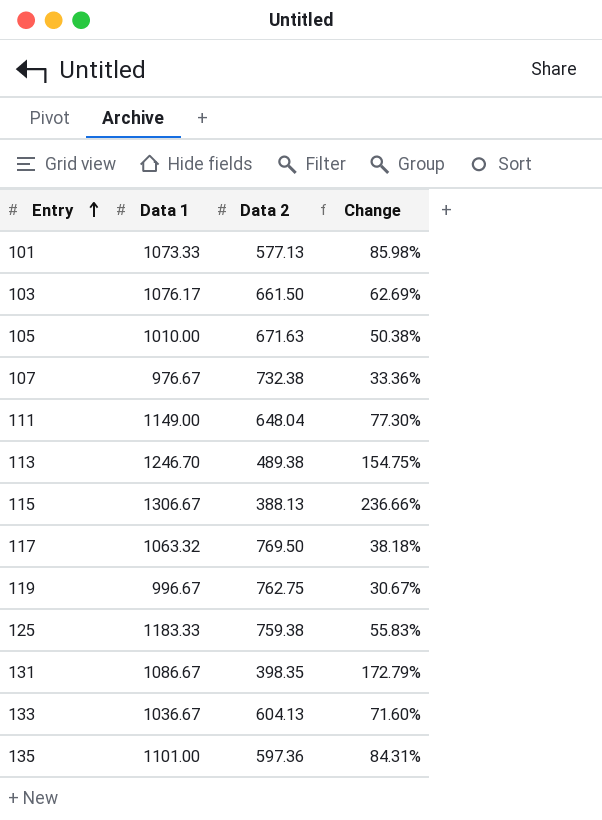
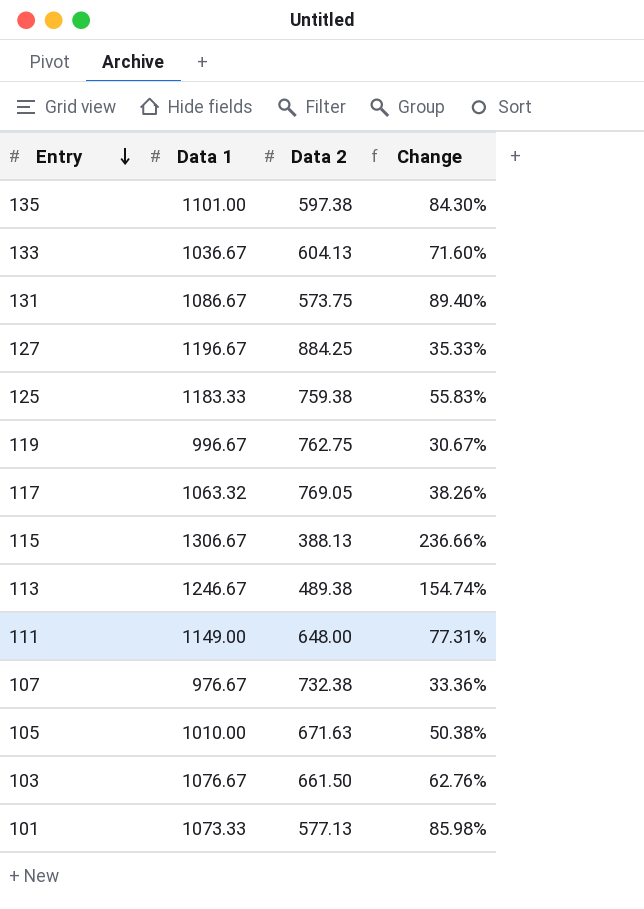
row order: Entry ascending -> Entry descending
135 | Data 2: 597.36 -> 597.38
135 | Change: 84.31% -> 84.30%
131 | Data 2: 398.35 -> 573.75
131 | Change: 172.79% -> 89.40%
row 127: none -> 1196.67 | 884.25 | 35.33%
117 | Data 2: 769.50 -> 769.05
117 | Change: 38.18% -> 38.26%
113 | Data 1: 1246.70 -> 1246.67
113 | Change: 154.75% -> 154.74%
111 | Data 2: 648.04 -> 648.00
111 | Change: 77.30% -> 77.31%
103 | Data 1: 1076.17 -> 1076.67
103 | Change: 62.69% -> 62.76%

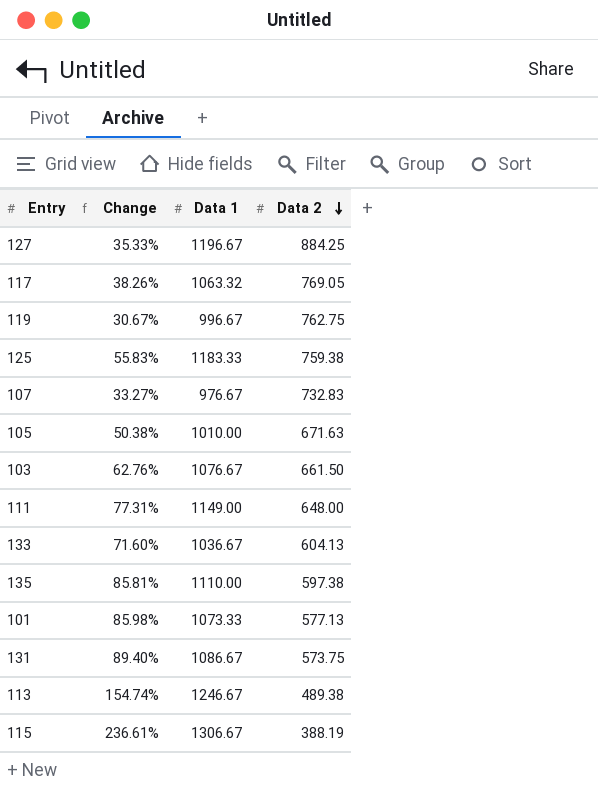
row order: Entry descending -> Data 2 descending
column Change | position: 4 -> 2
107 | Change: 33.36% -> 33.27%
107 | Data 2: 732.38 -> 732.83
135 | Change: 84.30% -> 85.81%
135 | Data 1: 1101.00 -> 1110.00
115 | Change: 236.66% -> 236.61%
115 | Data 2: 388.13 -> 388.19

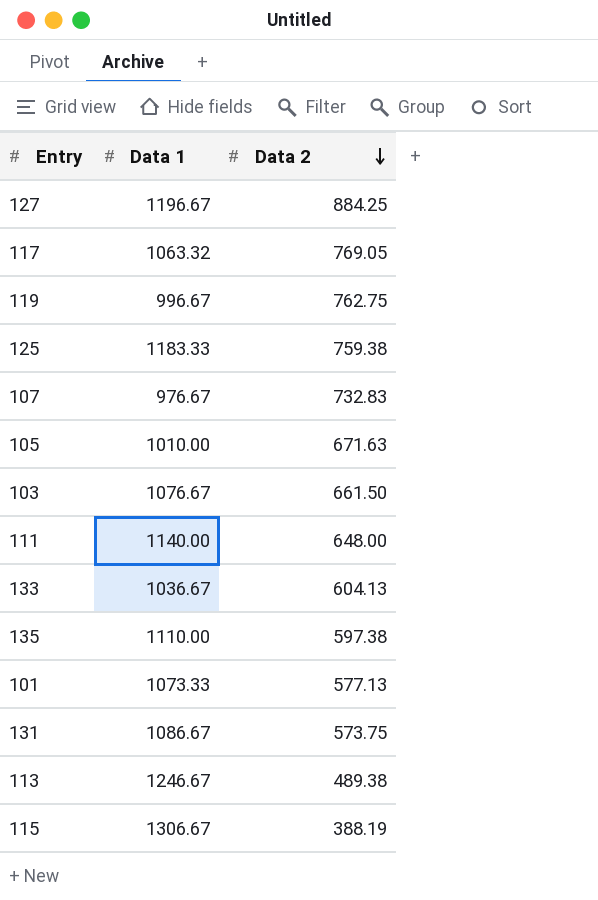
column Change | formula: ([Data 1] - [Data 2]) / [Data 2] -> none
111 | Data 1: 1149.00 -> 1140.00

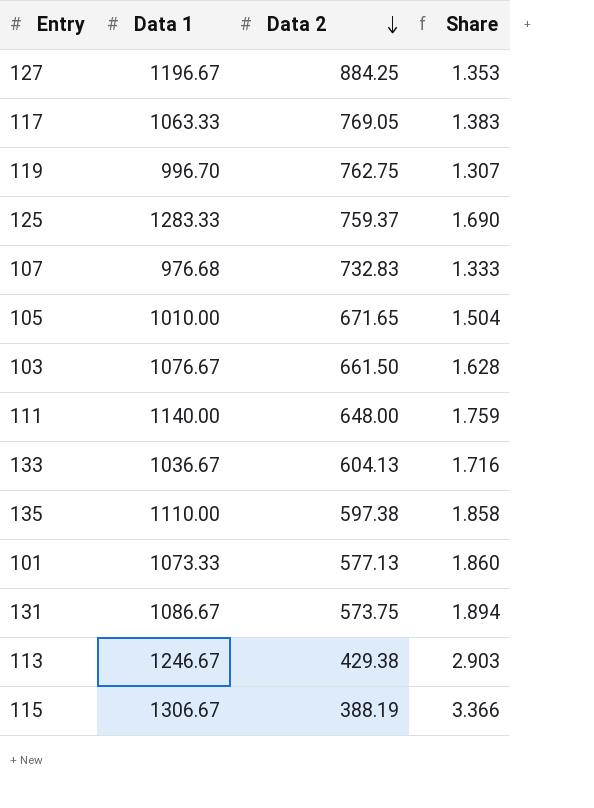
column Share | formula: none -> [Data 1] / [Data 2]
117 | Data 1: 1063.32 -> 1063.33
119 | Data 1: 996.67 -> 996.70
125 | Data 1: 1183.33 -> 1283.33
125 | Data 2: 759.38 -> 759.37
107 | Data 1: 976.67 -> 976.68
105 | Data 2: 671.63 -> 671.65
113 | Data 2: 489.38 -> 429.38

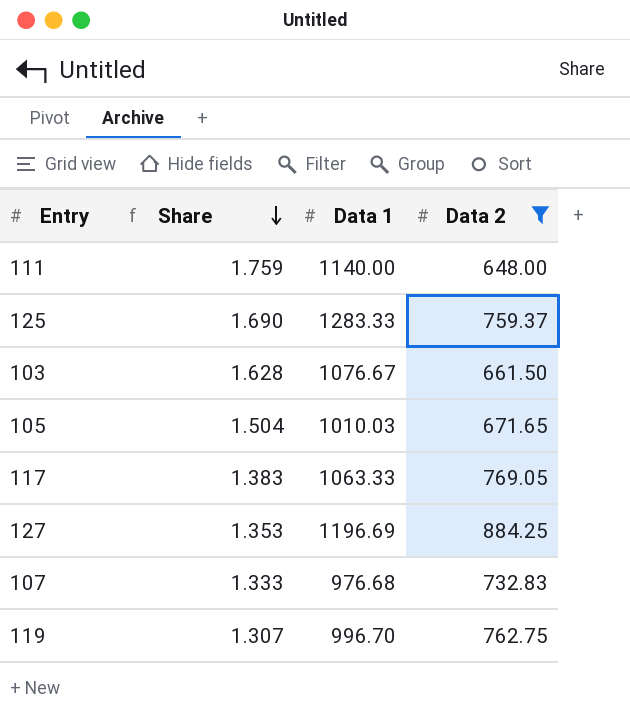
filter: none -> Data 2 >= 648.00
row order: Data 2 descending -> Share descending
column Share | position: 4 -> 2
105 | Data 1: 1010.00 -> 1010.03
127 | Data 1: 1196.67 -> 1196.69

